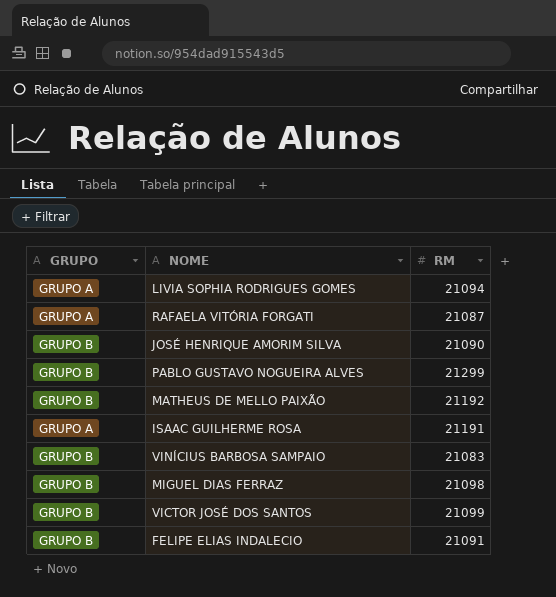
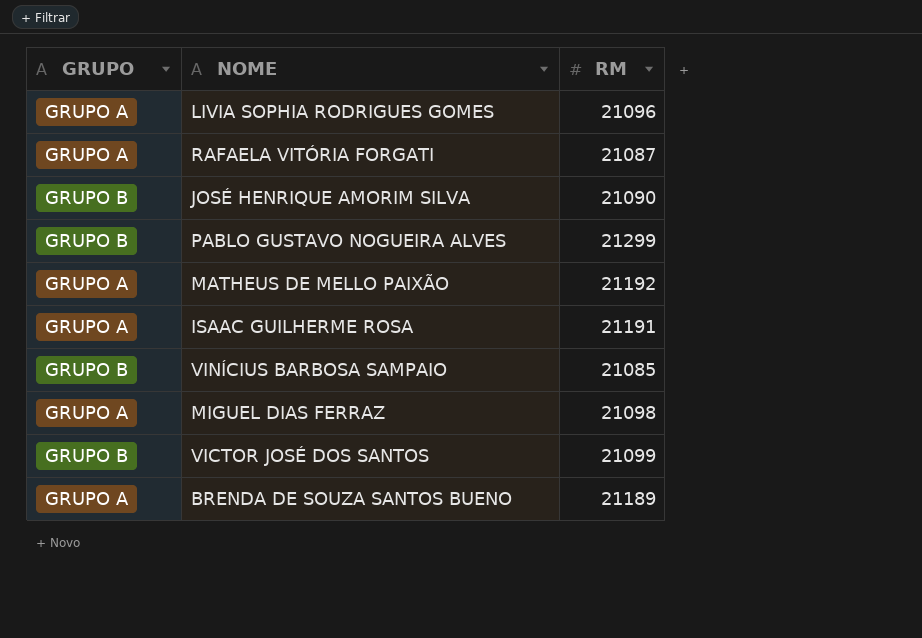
row FELIPE ELIAS INDALECIO: GRUPO B | 21091 -> none
LIVIA SOPHIA RODRIGUES GOMES | RM: 21094 -> 21096
MATHEUS DE MELLO PAIXÃO | GRUPO: GRUPO B -> GRUPO A
VINÍCIUS BARBOSA SAMPAIO | RM: 21083 -> 21085
MIGUEL DIAS FERRAZ | GRUPO: GRUPO B -> GRUPO A
row BRENDA DE SOUZA SANTOS BUENO: none -> GRUPO A | 21189

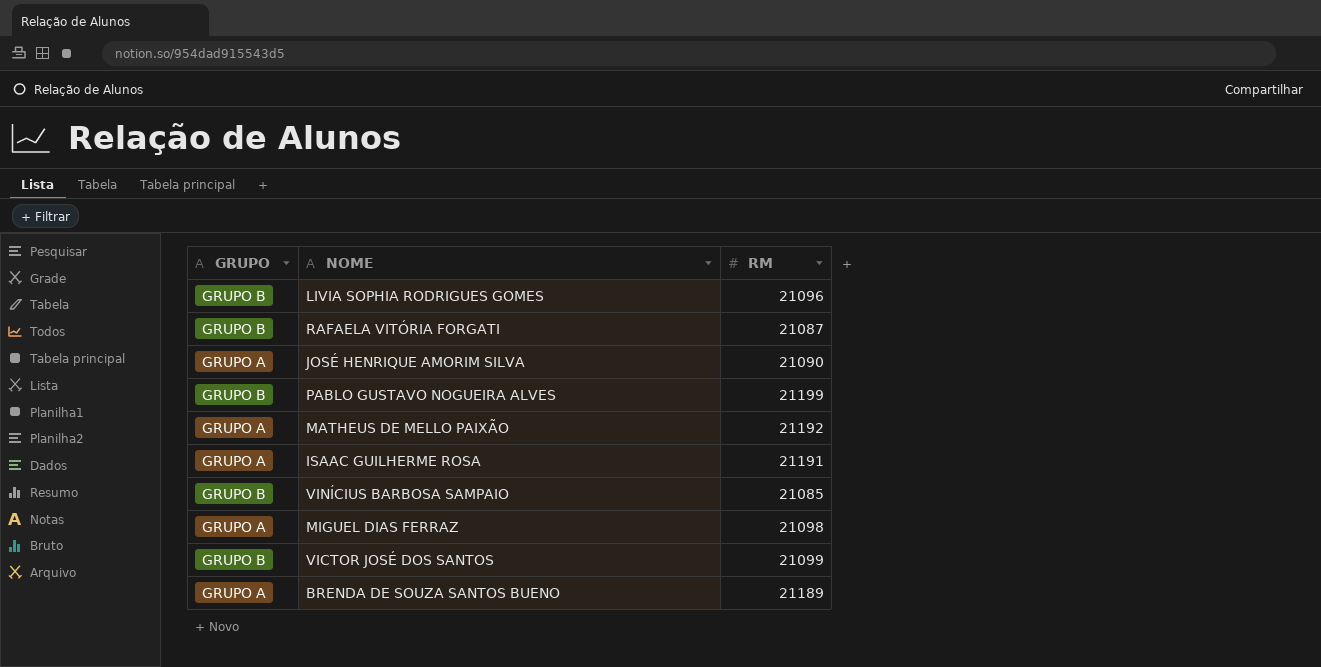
LIVIA SOPHIA RODRIGUES GOMES | GRUPO: GRUPO A -> GRUPO B
RAFAELA VITÓRIA FORGATI | GRUPO: GRUPO A -> GRUPO B
JOSÉ HENRIQUE AMORIM SILVA | GRUPO: GRUPO B -> GRUPO A
PABLO GUSTAVO NOGUEIRA ALVES | RM: 21299 -> 21199

